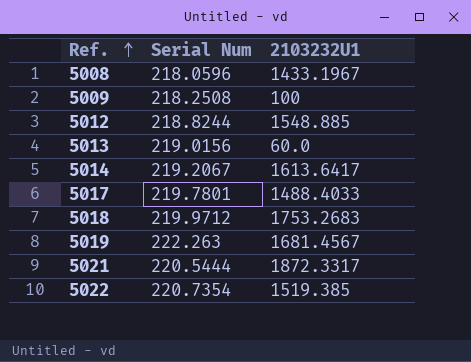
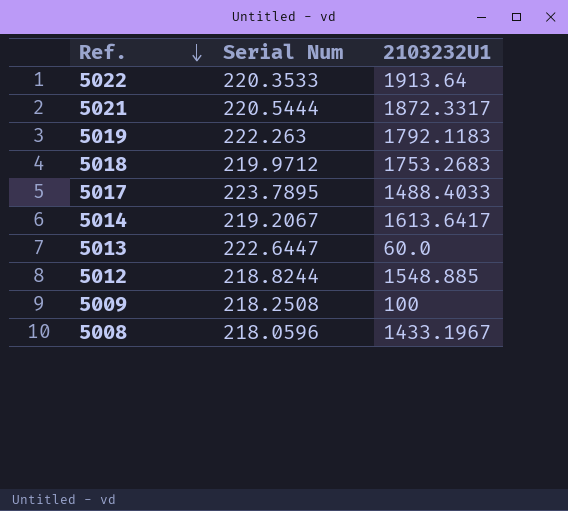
row order: Ref. ascending -> Ref. descending
5022 | Serial Num: 220.7354 -> 220.3533
5022 | 2103232U1: 1519.385 -> 1913.64
5019 | 2103232U1: 1681.4567 -> 1792.1183
5017 | Serial Num: 219.7801 -> 223.7895
5013 | Serial Num: 219.0156 -> 222.6447

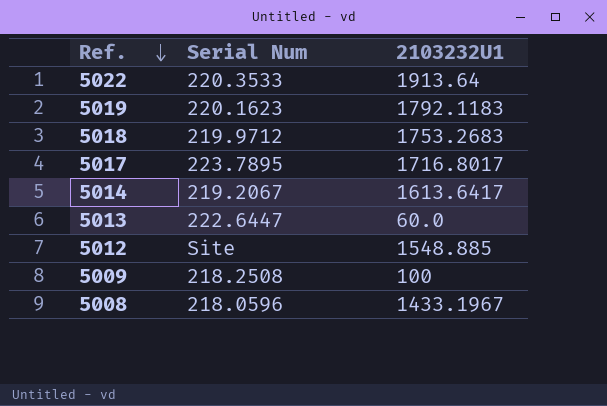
row 5021: 220.5444 | 1872.3317 -> none
5019 | Serial Num: 222.263 -> 220.1623
5017 | 2103232U1: 1488.4033 -> 1716.8017
5012 | Serial Num: 218.8244 -> Site

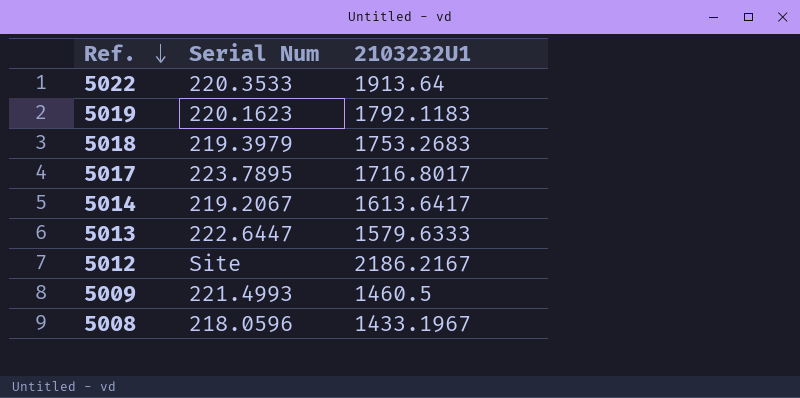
5018 | Serial Num: 219.9712 -> 219.3979
5013 | 2103232U1: 60.0 -> 1579.6333
5012 | 2103232U1: 1548.885 -> 2186.2167
5009 | Serial Num: 218.2508 -> 221.4993
5009 | 2103232U1: 100 -> 1460.5

